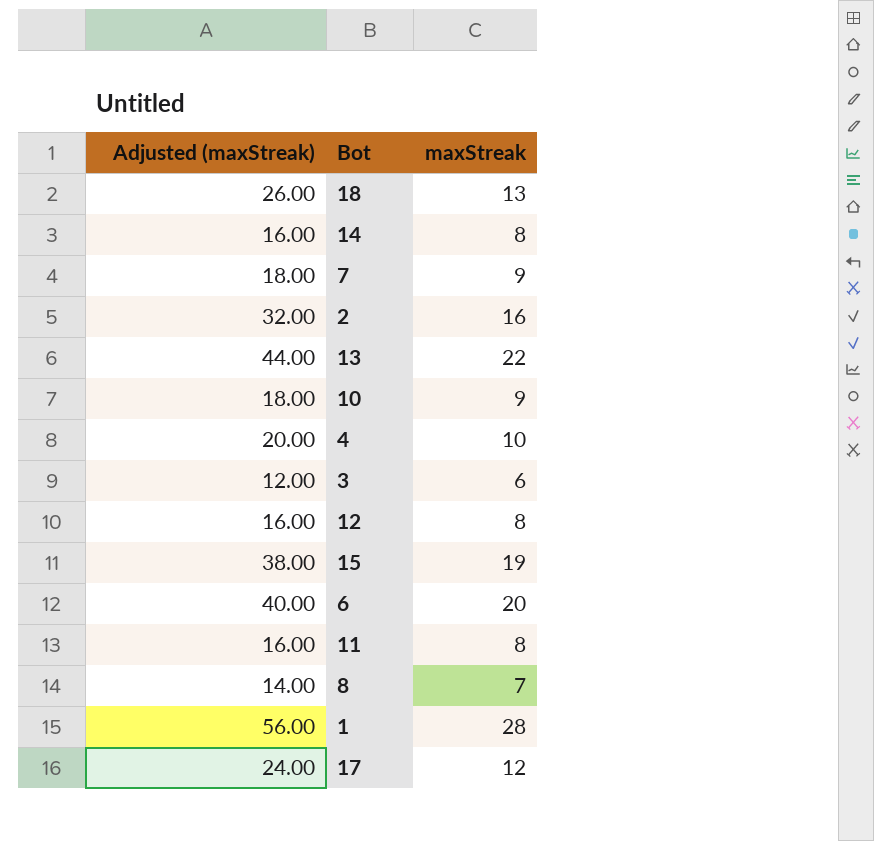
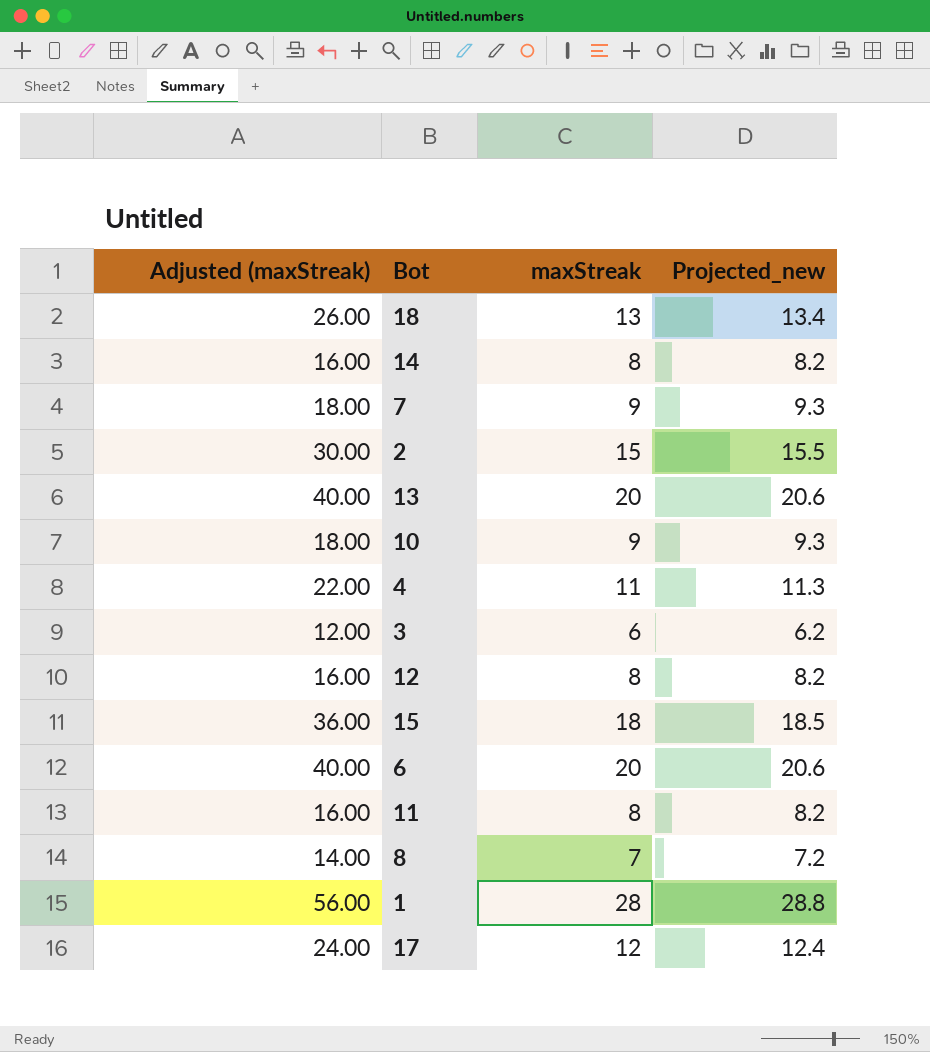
column Projected_new | formula: none -> [maxStreak] * 1.03
2 | Adjusted (maxStreak): 32.00 -> 30.00
2 | maxStreak: 16 -> 15
13 | Adjusted (maxStreak): 44.00 -> 40.00
13 | maxStreak: 22 -> 20
4 | Adjusted (maxStreak): 20.00 -> 22.00
4 | maxStreak: 10 -> 11
15 | Adjusted (maxStreak): 38.00 -> 36.00
15 | maxStreak: 19 -> 18

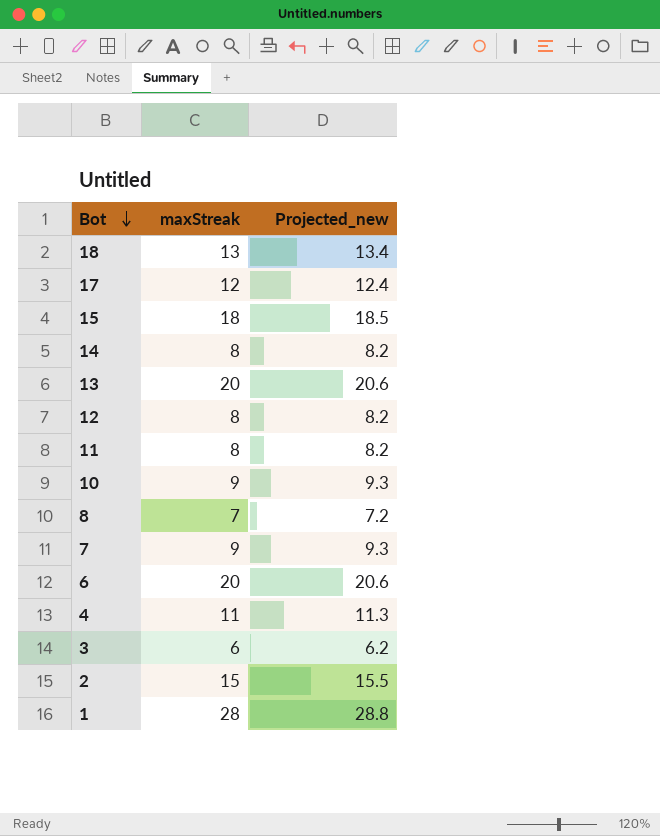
row order: none -> Bot descending
column Adjusted (maxStreak) | formula: [maxStreak] * 2 -> none

